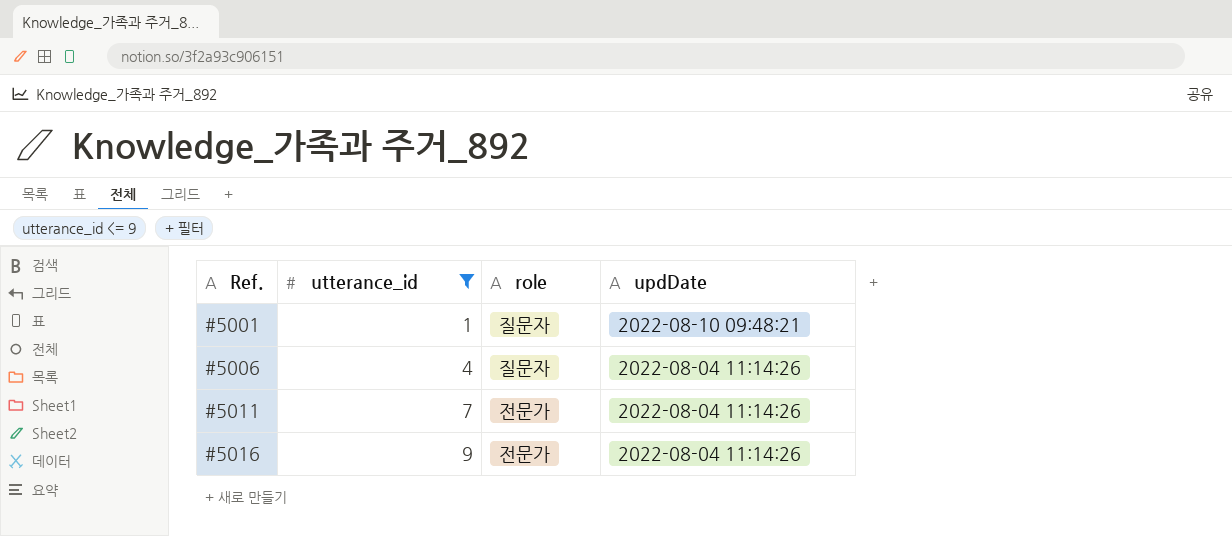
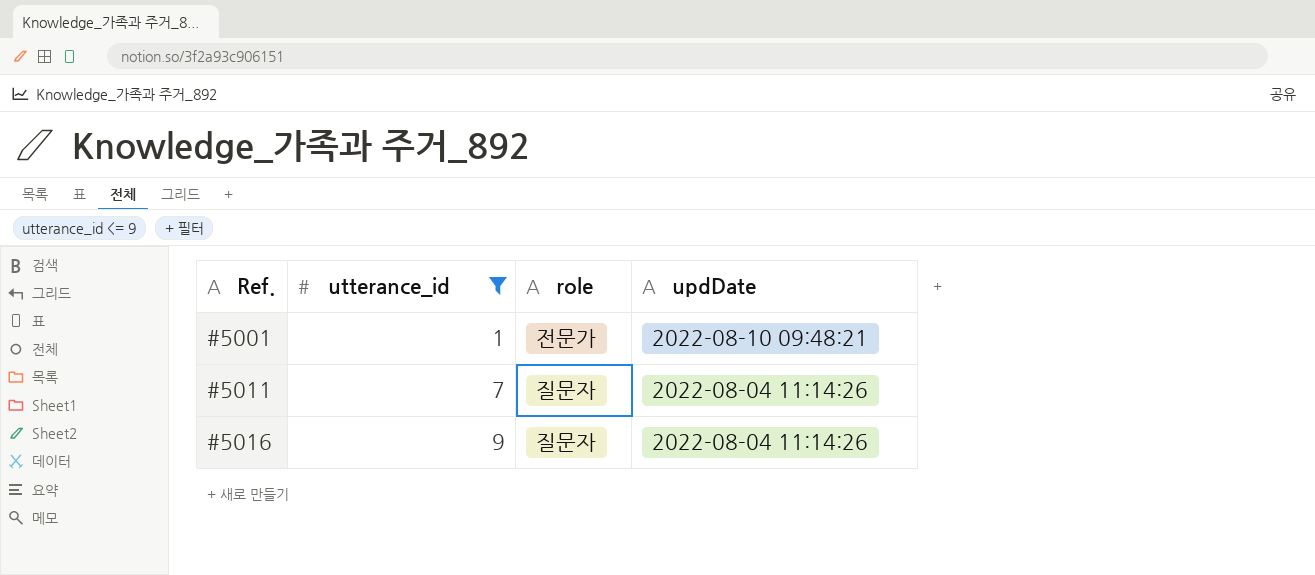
row #5006: 4 | 질문자 | 2022-08-04 11:14:26 -> none
#5001 | role: 질문자 -> 전문가
#5011 | role: 전문가 -> 질문자
#5016 | role: 전문가 -> 질문자

